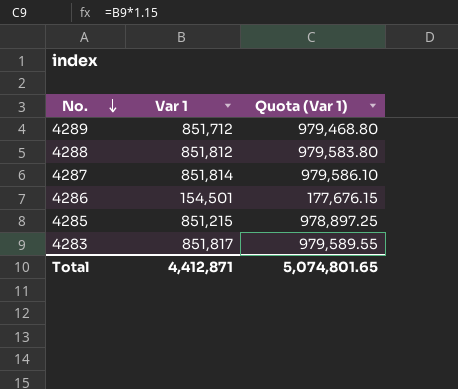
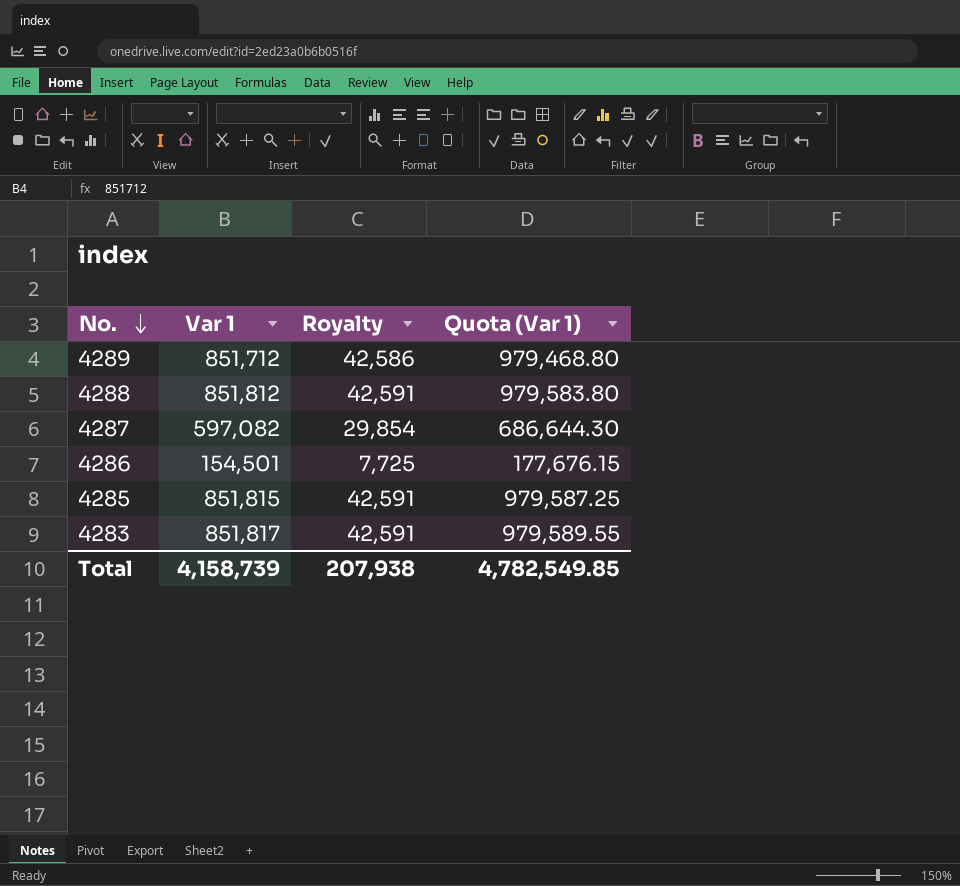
column Royalty | formula: none -> [Var 1] * 0.05
4287 | Var 1: 851,814 -> 597,082
4287 | Quota (Var 1): 979,586.10 -> 686,644.30
4285 | Var 1: 851,215 -> 851,815
4285 | Quota (Var 1): 978,897.25 -> 979,587.25
Total | Var 1: 4,412,871 -> 4,158,739
Total | Quota (Var 1): 5,074,801.65 -> 4,782,549.85

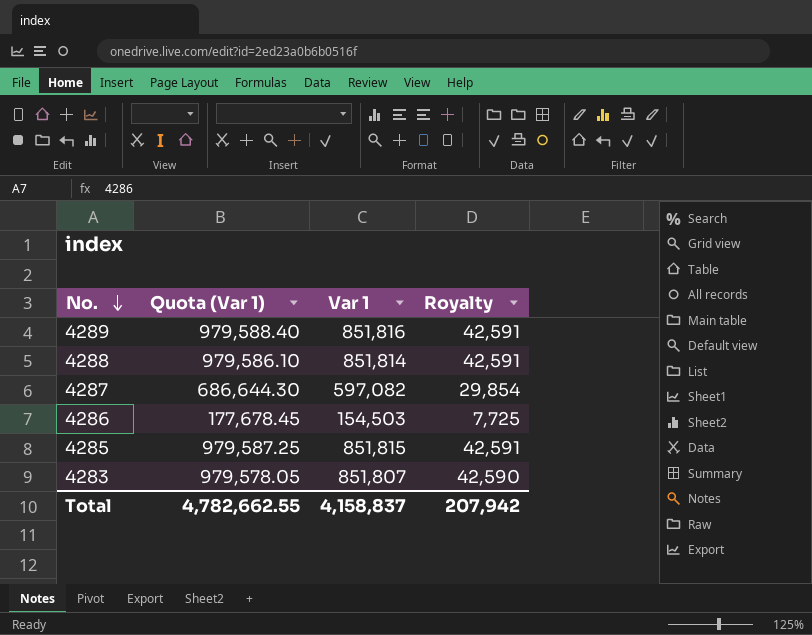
column Quota (Var 1) | position: 4 -> 2
4289 | Quota (Var 1): 979,468.80 -> 979,588.40
4289 | Var 1: 851,712 -> 851,816
4289 | Royalty: 42,586 -> 42,591
4288 | Quota (Var 1): 979,583.80 -> 979,586.10
4288 | Var 1: 851,812 -> 851,814
4286 | Quota (Var 1): 177,676.15 -> 177,678.45
4286 | Var 1: 154,501 -> 154,503
4283 | Quota (Var 1): 979,589.55 -> 979,578.05
4283 | Var 1: 851,817 -> 851,807
4283 | Royalty: 42,591 -> 42,590
Total | Quota (Var 1): 4,782,549.85 -> 4,782,662.55
Total | Var 1: 4,158,739 -> 4,158,837
Total | Royalty: 207,938 -> 207,942

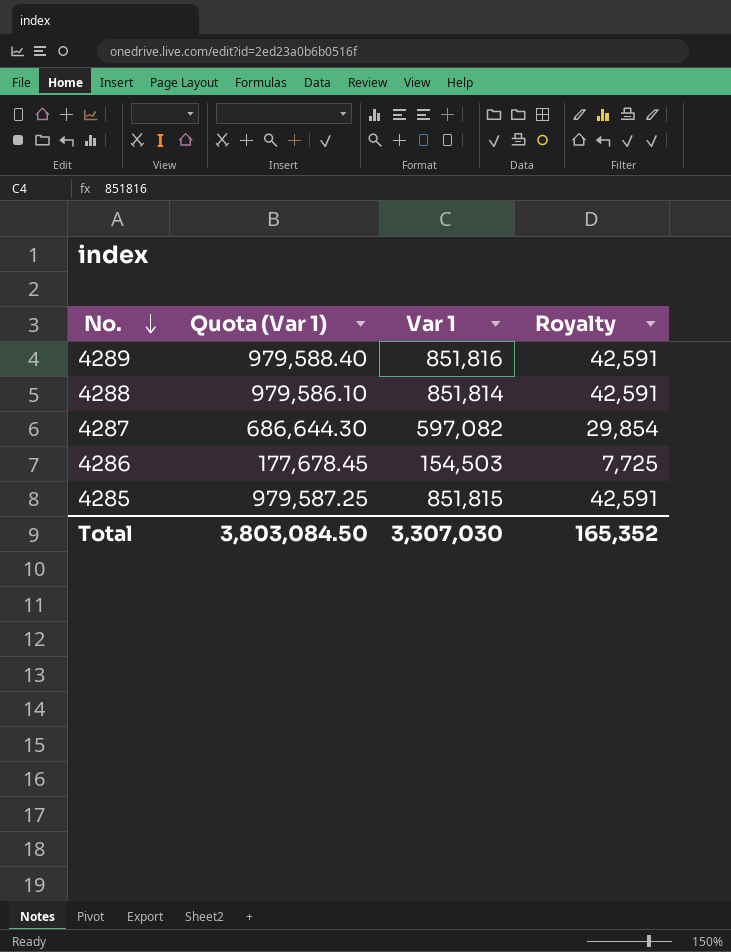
row 4283: 979,578.05 | 851,807 | 42,590 -> none
Total | Quota (Var 1): 4,782,662.55 -> 3,803,084.50
Total | Var 1: 4,158,837 -> 3,307,030
Total | Royalty: 207,942 -> 165,352

